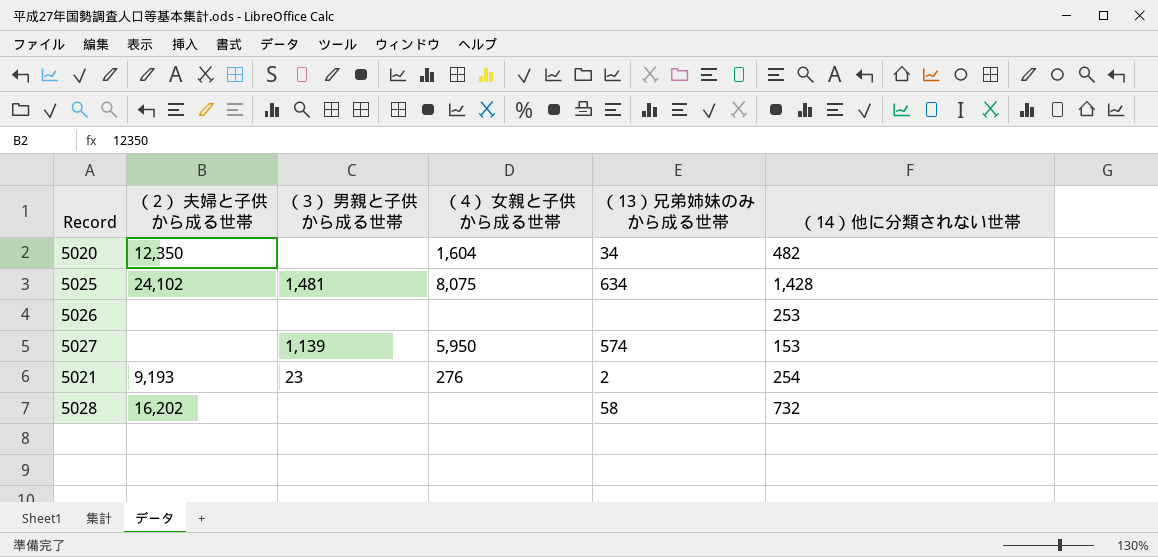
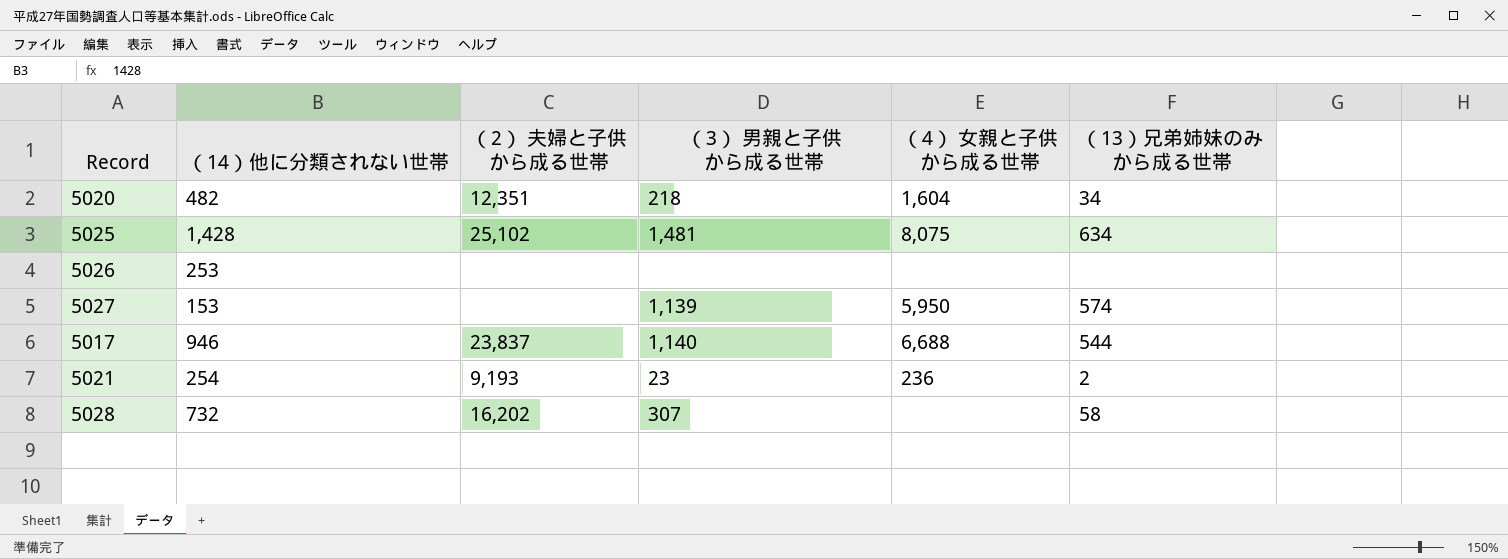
column （14）他に分類されない世帯 | position: 6 -> 2
5020 | （2） 夫婦と子供から成る世帯: 12,350 -> 12,351
5020 | （3） 男親と子供から成る世帯: none -> 218
5025 | （2） 夫婦と子供から成る世帯: 24,102 -> 25,102
row 5017: none -> 946 | 23,837 | 1,140 | 6,688 | 544
5021 | （4） 女親と子供から成る世帯: 276 -> 236
5028 | （3） 男親と子供から成る世帯: none -> 307

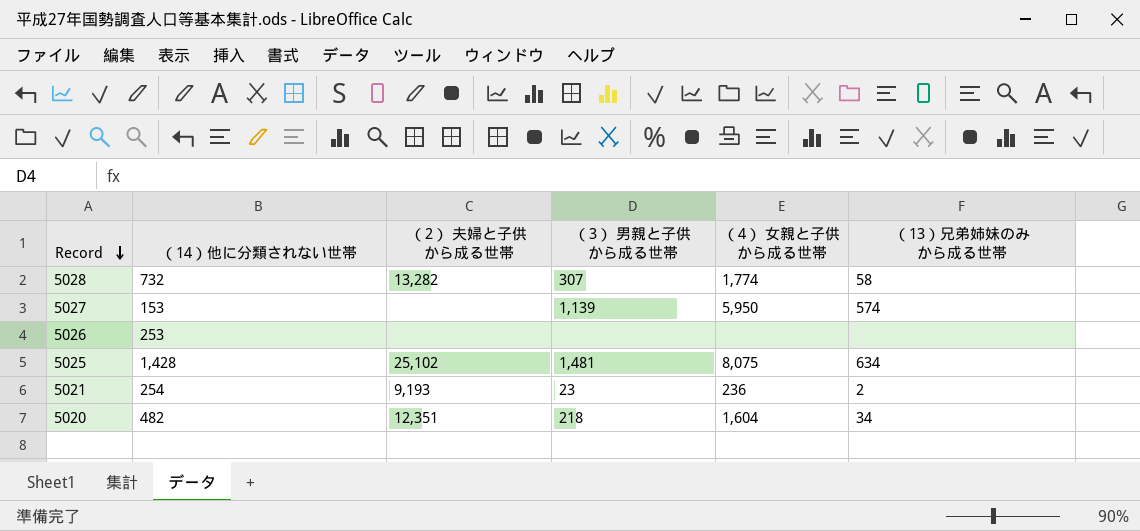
row order: none -> Record descending
row 5017: 946 | 23,837 | 1,140 | 6,688 | 544 -> none
5028 | （2） 夫婦と子供から成る世帯: 16,202 -> 13,282
5028 | （4） 女親と子供から成る世帯: none -> 1,774

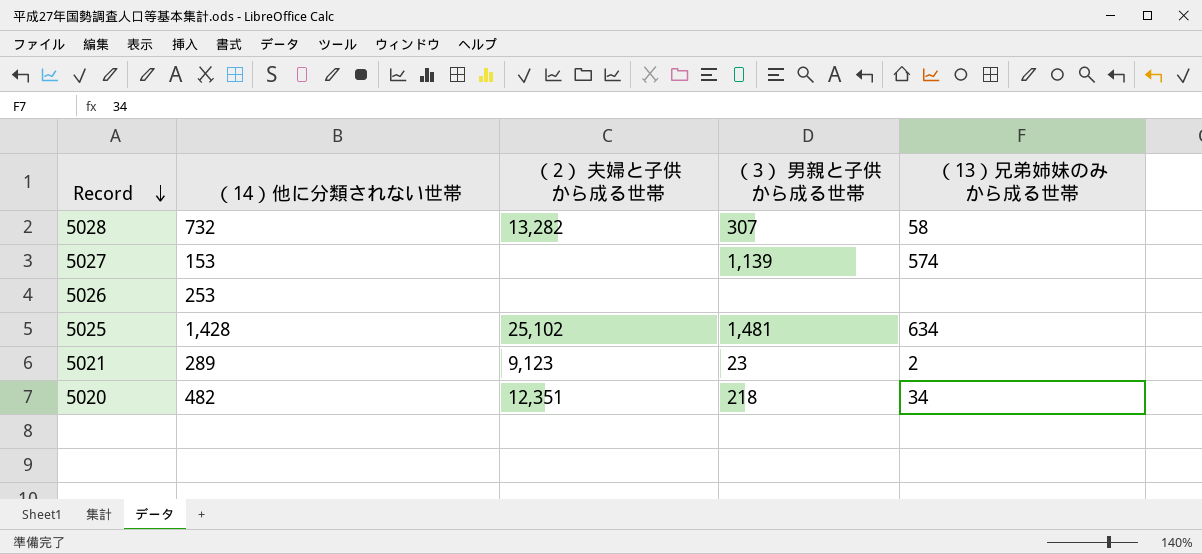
column （4） 女親と子供から成る世帯 | position: 5 -> none
5021 | （14）他に分類されない世帯: 254 -> 289
5021 | （2） 夫婦と子供から成る世帯: 9,193 -> 9,123

